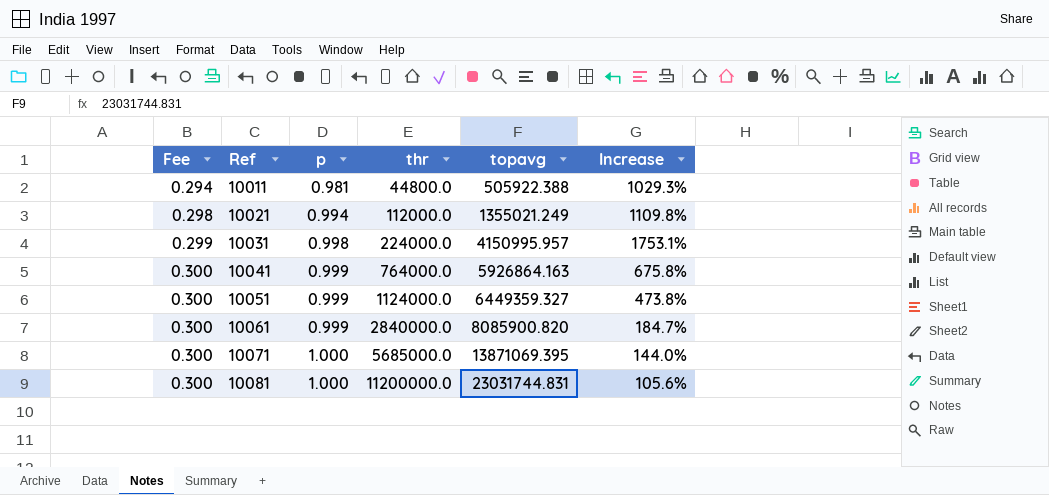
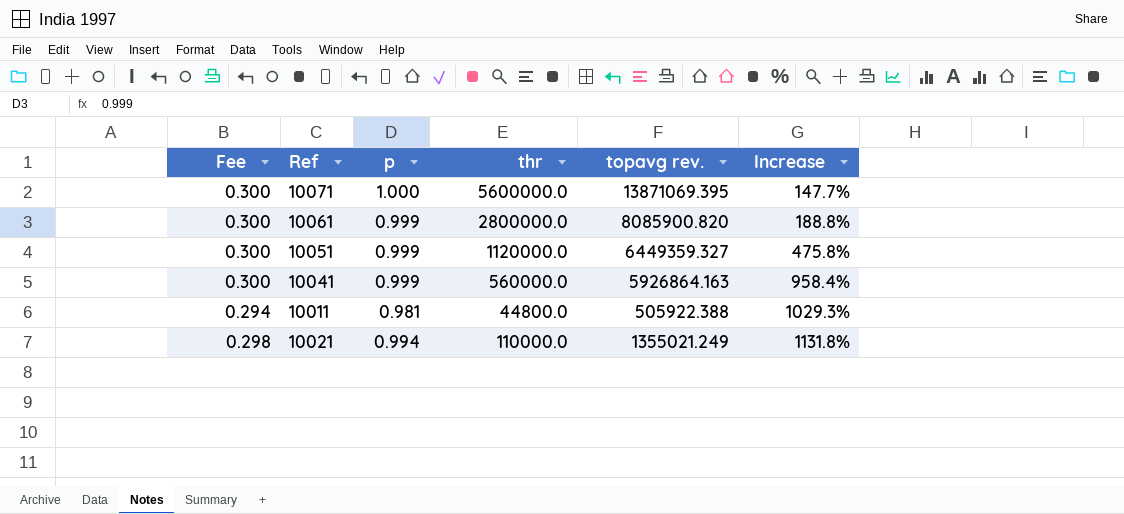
row order: Fee ascending -> Increase ascending
column name: topavg -> topavg rev.
row 10031: 0.299 | 0.998 | 224000.0 | 4150995.957 | 1753.1% -> none
row 10081: 0.300 | 1.000 | 11200000.0 | 23031744.831 | 105.6% -> none
10071 | thr: 5685000.0 -> 5600000.0
10071 | Increase: 144.0% -> 147.7%
10061 | thr: 2840000.0 -> 2800000.0
10061 | Increase: 184.7% -> 188.8%
10051 | thr: 1124000.0 -> 1120000.0
10051 | Increase: 473.8% -> 475.8%
10041 | thr: 764000.0 -> 560000.0
10041 | Increase: 675.8% -> 958.4%
10021 | thr: 112000.0 -> 110000.0
10021 | Increase: 1109.8% -> 1131.8%

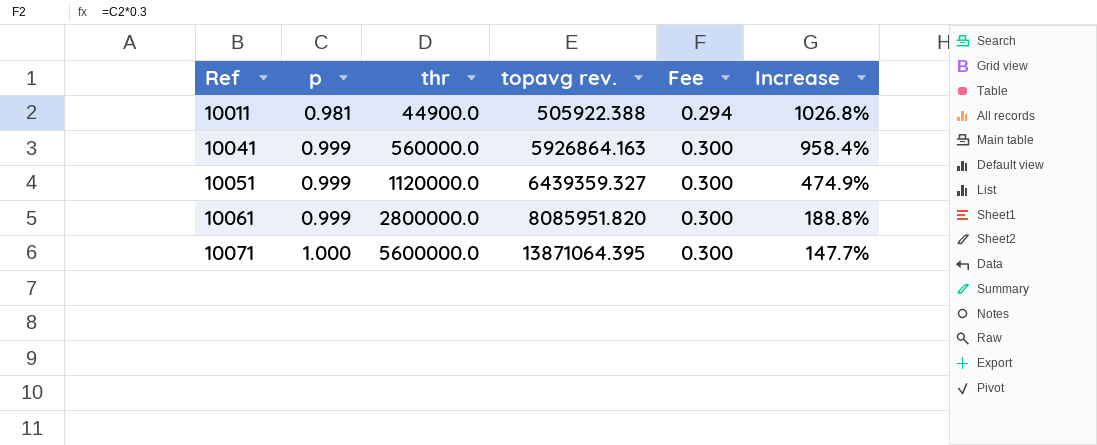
row order: Increase ascending -> Ref ascending
column Fee | position: 1 -> 5
row 10021: 0.298 | 0.994 | 110000.0 | 1355021.249 | 1131.8% -> none
10011 | thr: 44800.0 -> 44900.0
10011 | Increase: 1029.3% -> 1026.8%
10051 | topavg rev.: 6449359.327 -> 6439359.327
10051 | Increase: 475.8% -> 474.9%
10061 | topavg rev.: 8085900.820 -> 8085951.820
10071 | topavg rev.: 13871069.395 -> 13871064.395

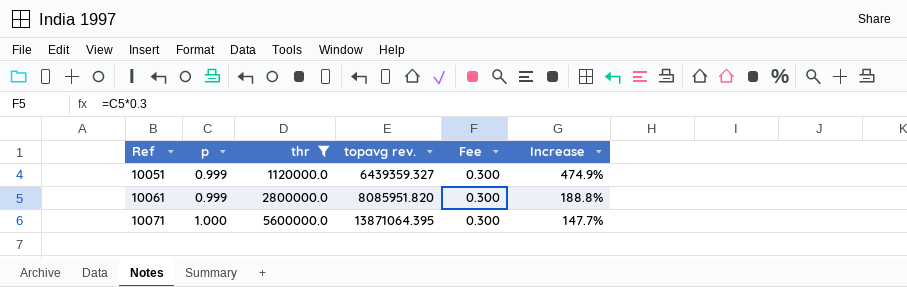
filter: none -> thr >= 1120000.0

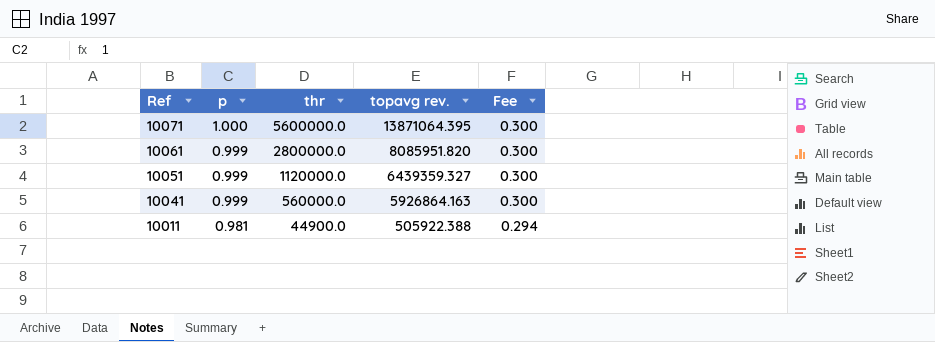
filter: thr >= 1120000.0 -> none
row order: Ref ascending -> Ref descending
column Increase | formula: ([topavg rev.] - [thr]) / [thr] -> none

